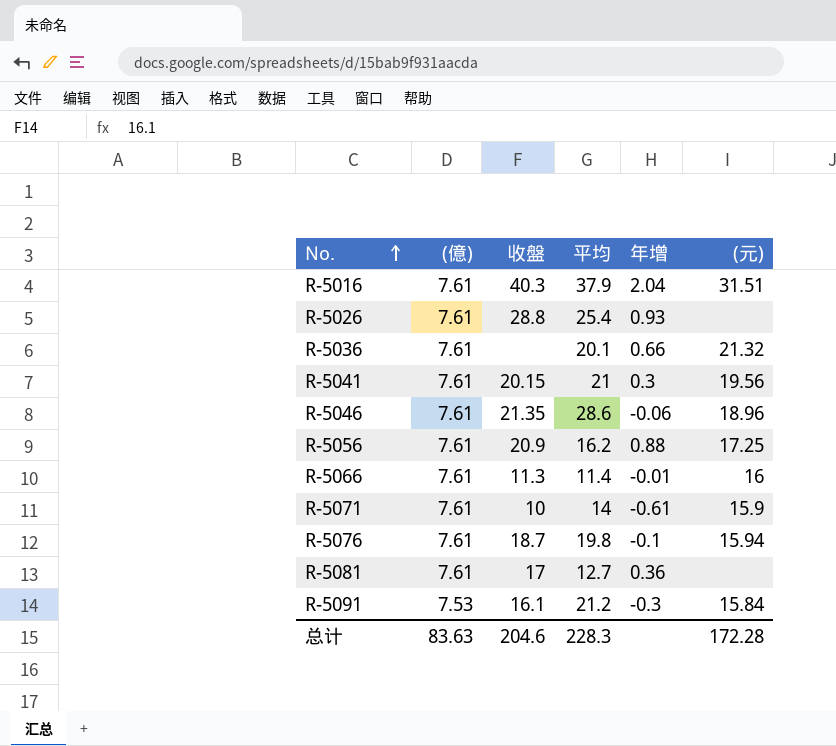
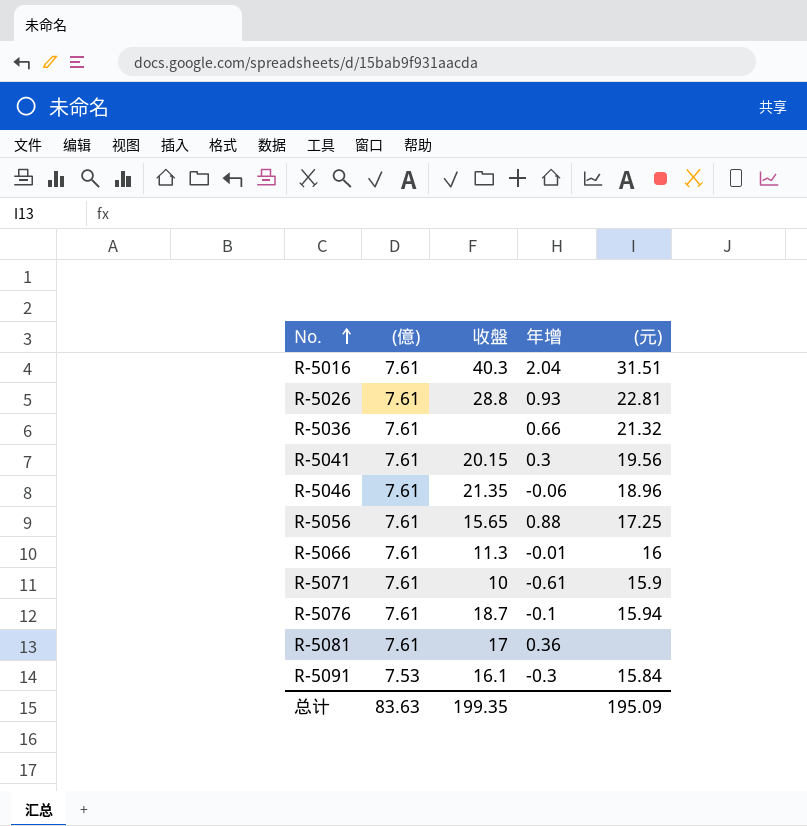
column 平均 | position: 4 -> none
R-5026 | (元): none -> 22.81
R-5056 | 收盤: 20.9 -> 15.65
总计 | 收盤: 204.6 -> 199.35
总计 | (元): 172.28 -> 195.09

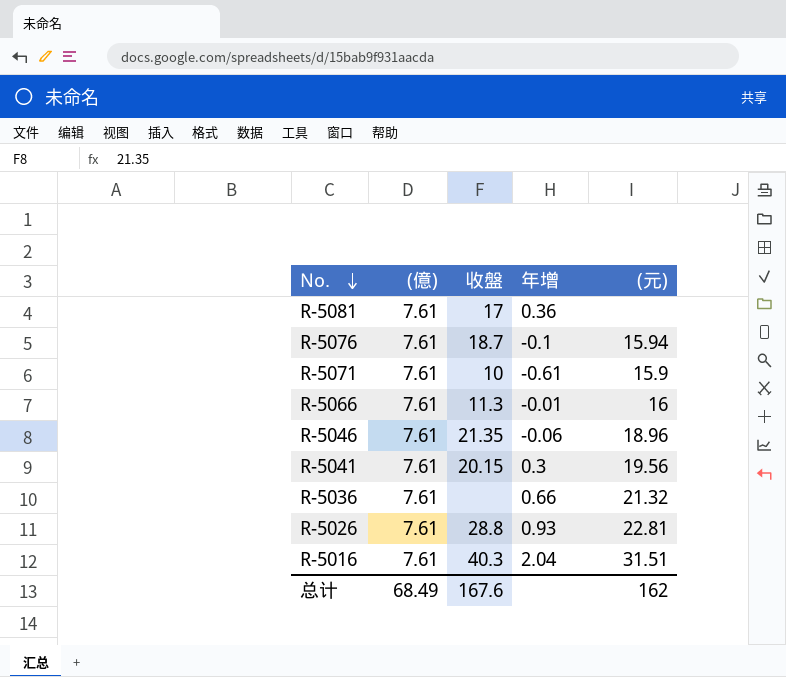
row order: No. ascending -> No. descending
row R-5056: 7.61 | 15.65 | 0.88 | 17.25 -> none
row R-5091: 7.53 | 16.1 | -0.3 | 15.84 -> none
总计 | (億): 83.63 -> 68.49
总计 | 收盤: 199.35 -> 167.6
总计 | (元): 195.09 -> 162

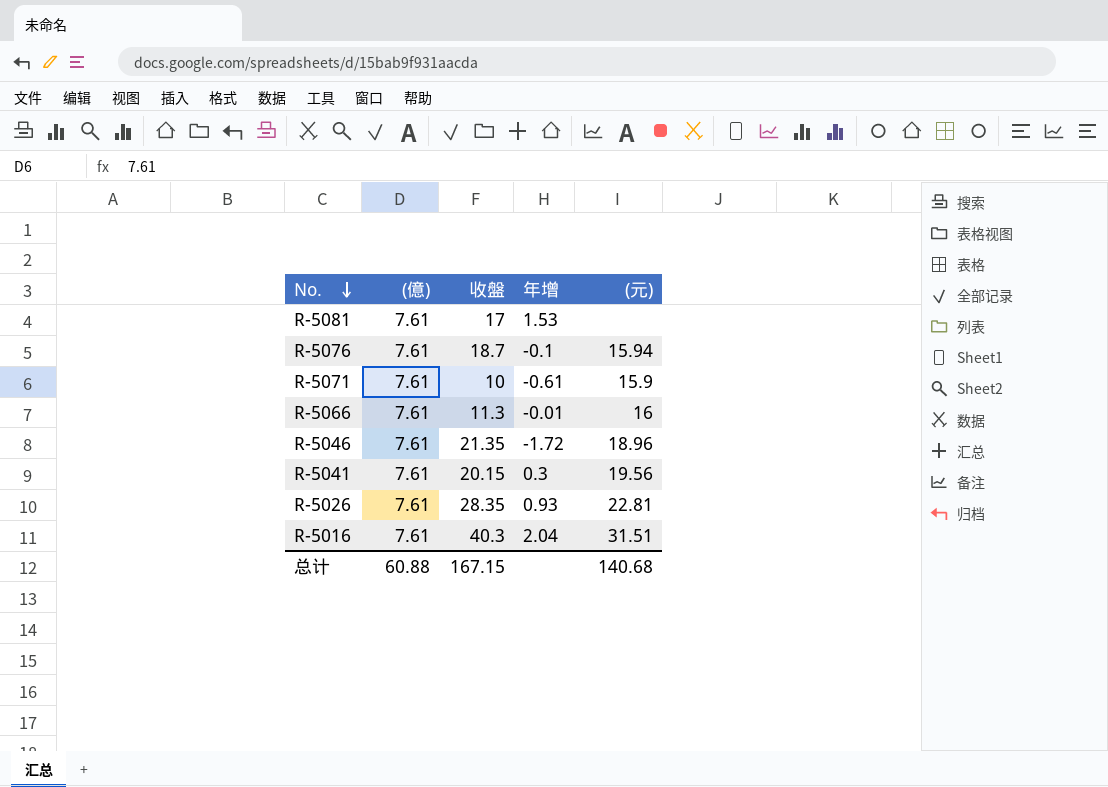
row R-5036: 7.61 | none | 0.66 | 21.32 -> none
R-5081 | 年增: 0.36 -> 1.53
R-5046 | 年增: -0.06 -> -1.72
R-5026 | 收盤: 28.8 -> 28.35
总计 | (億): 68.49 -> 60.88
总计 | 收盤: 167.6 -> 167.15
总计 | (元): 162 -> 140.68

